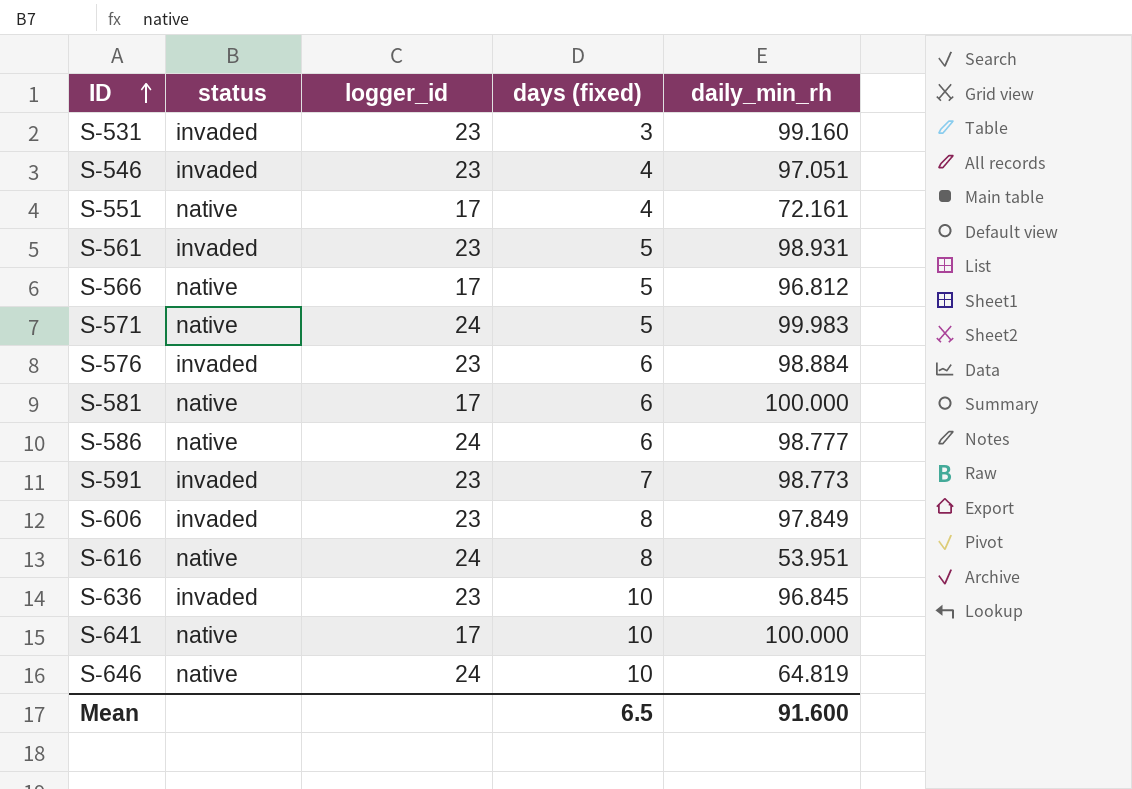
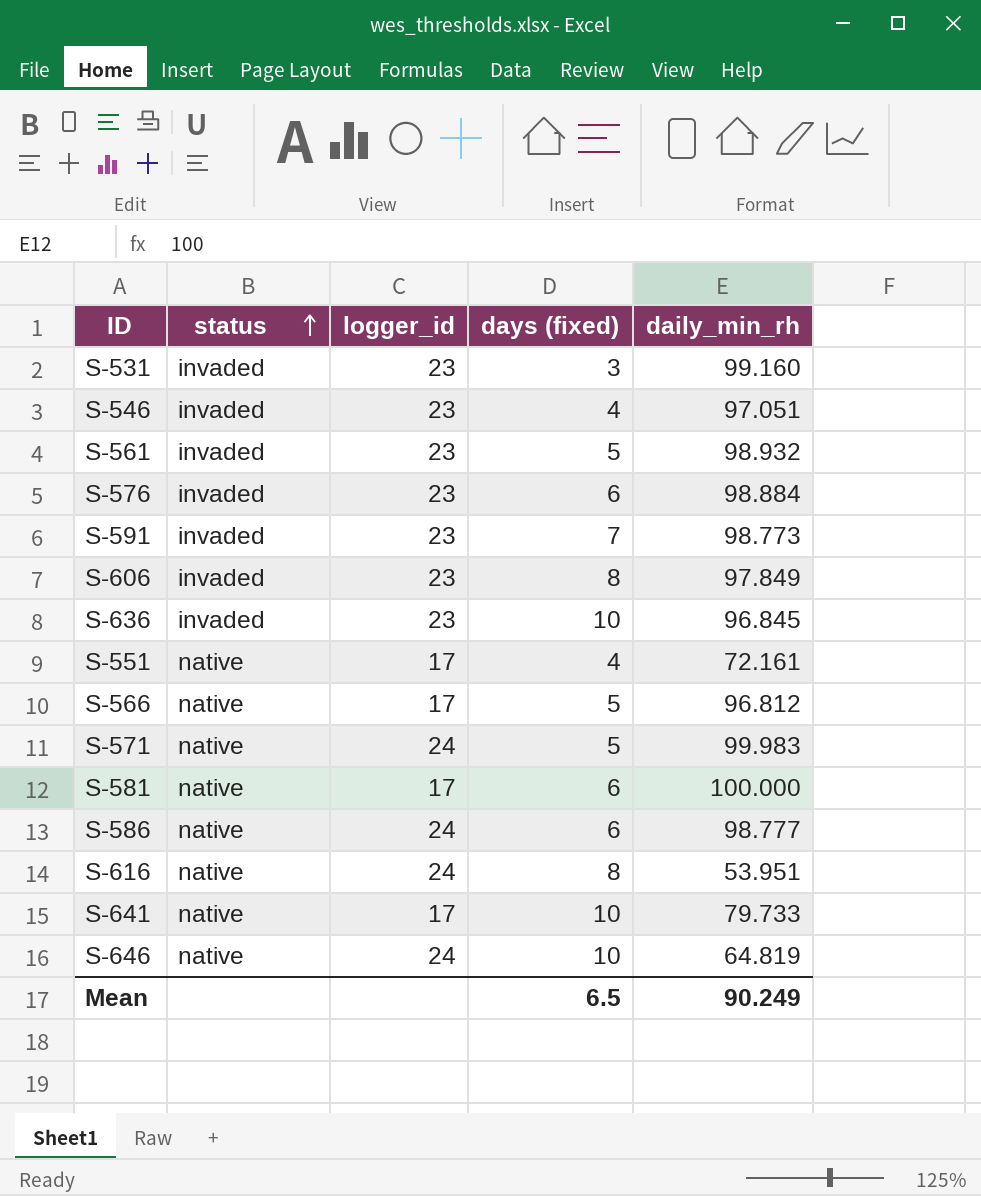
row order: ID ascending -> status ascending
S-561 | daily_min_rh: 98.931 -> 98.932
S-641 | daily_min_rh: 100.000 -> 79.733
Mean | daily_min_rh: 91.600 -> 90.249

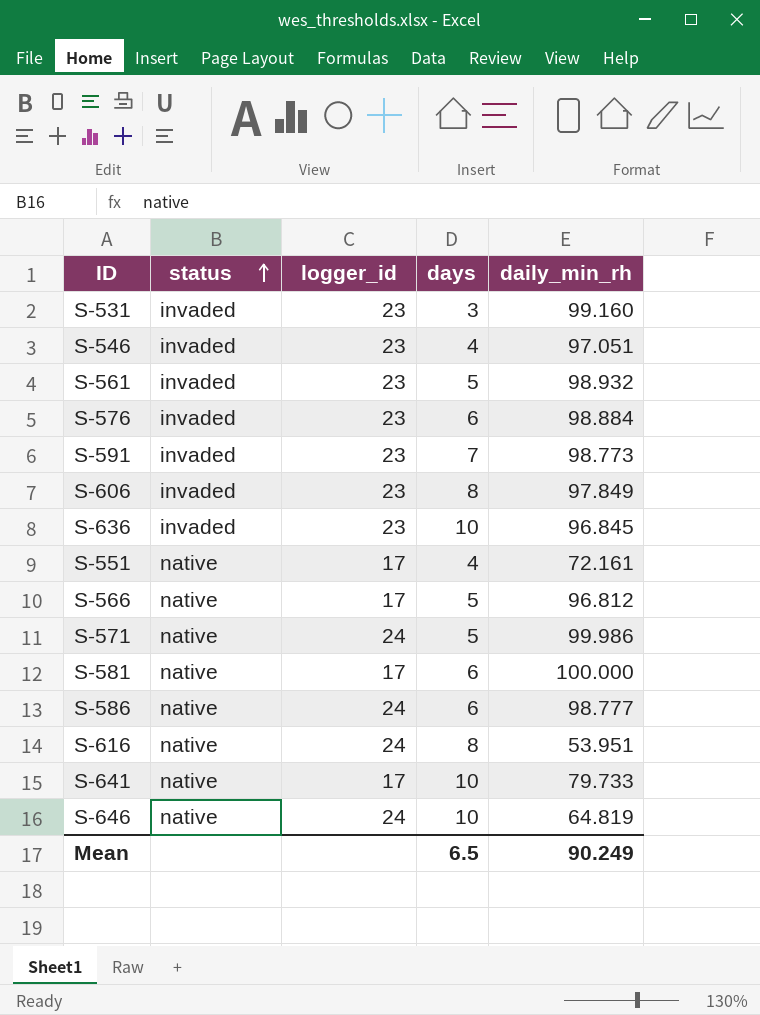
column name: days (fixed) -> days
S-571 | daily_min_rh: 99.983 -> 99.986

